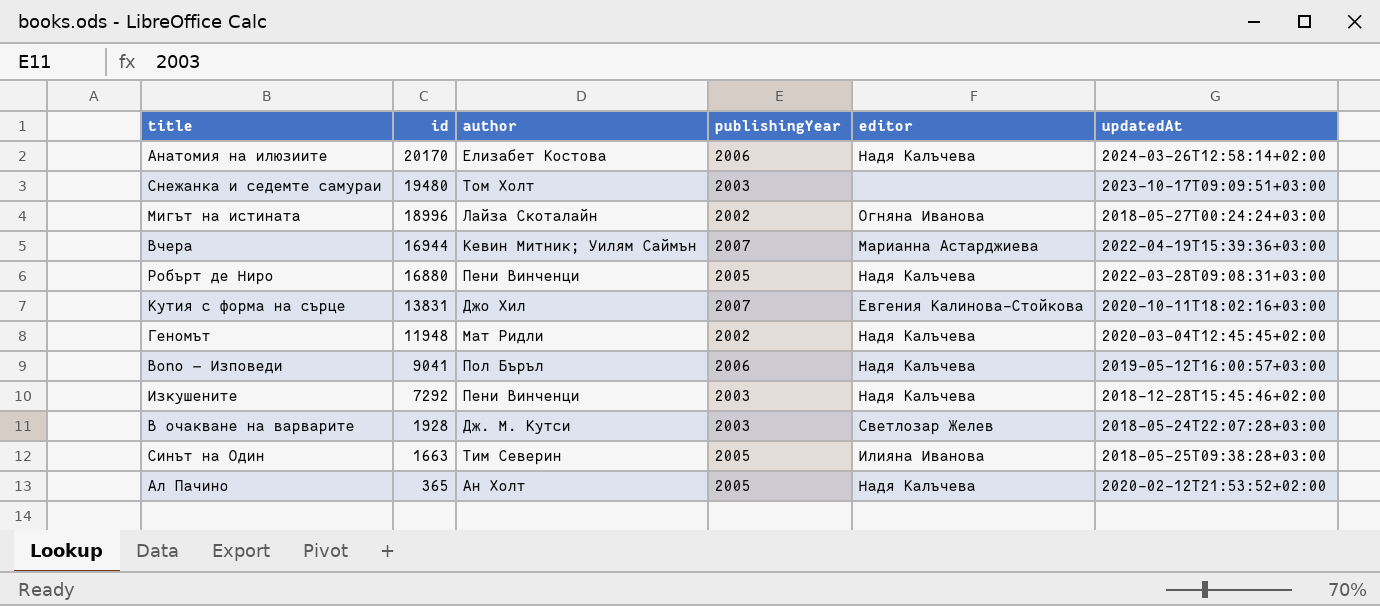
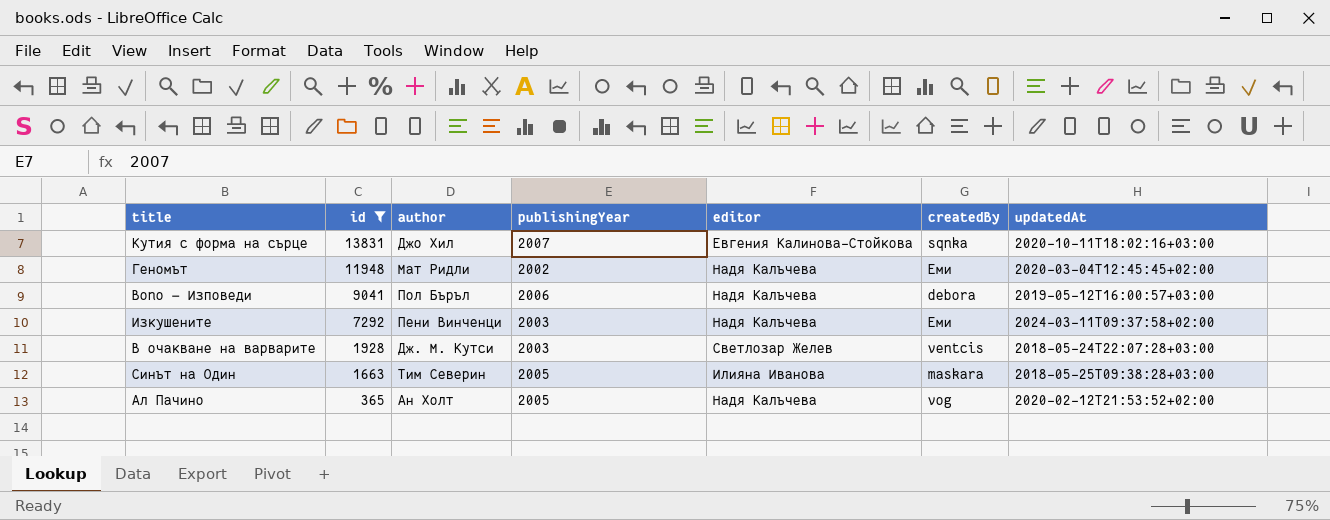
filter: none -> id <= 13831
column createdBy | position: none -> 6
Изкушените | updatedAt: 2018-12-28T15:45:46+02:00 -> 2024-03-11T09:37:58+02:00

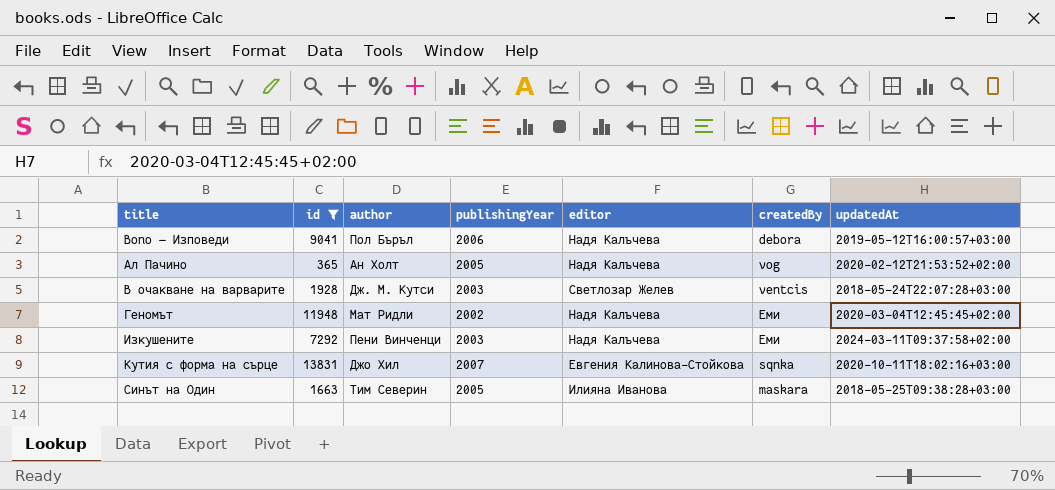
row order: id descending -> title ascending

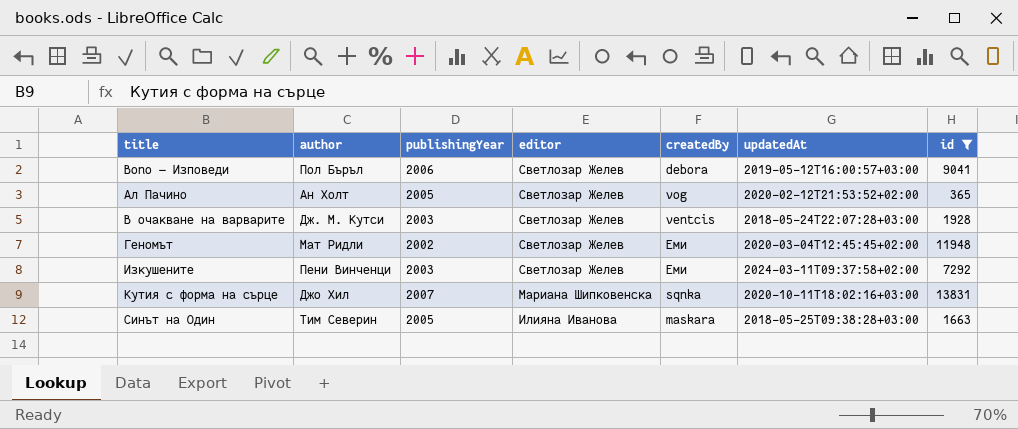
column id | position: 2 -> 7
Bono — Изповеди | editor: Надя Калъчева -> Светлозар Желев
Ал Пачино | editor: Надя Калъчева -> Светлозар Желев
Геномът | editor: Надя Калъчева -> Светлозар Желев
Изкушените | editor: Надя Калъчева -> Светлозар Желев
Кутия с форма на сърце | editor: Евгения Калинова-Стойкова -> Мариана Шипковенска

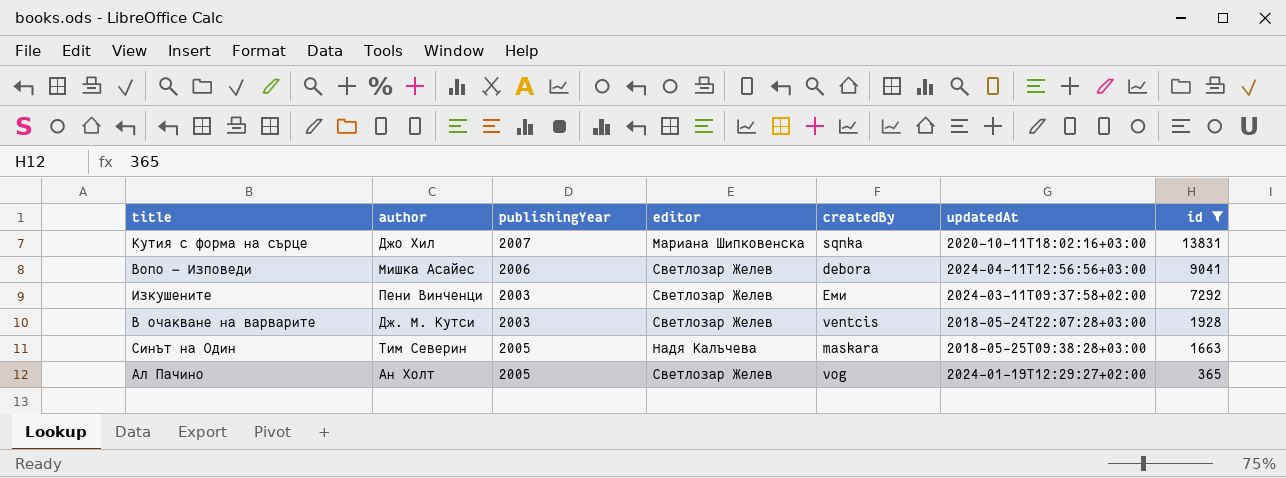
row order: title ascending -> id descending
row Геномът: Мат Ридли | 2002 | Светлозар Желев | Еми | 2020-03-04T12:45:45+02:00 | 11948 -> none
Bono — Изповеди | author: Пол Бъръл -> Мишка Асайес
Bono — Изповеди | updatedAt: 2019-05-12T16:00:57+03:00 -> 2024-04-11T12:56:56+03:00
Синът на Один | editor: Илияна Иванова -> Надя Калъчева
Ал Пачино | updatedAt: 2020-02-12T21:53:52+02:00 -> 2024-01-19T12:29:27+02:00

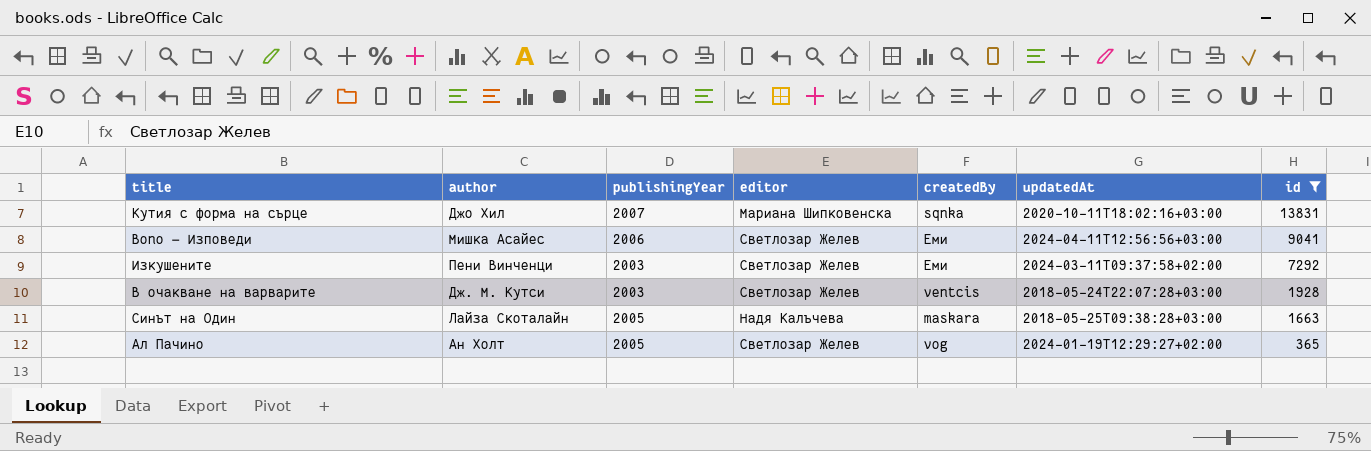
Bono — Изповеди | createdBy: debora -> Еми
Синът на Один | author: Тим Северин -> Лайза Скоталайн

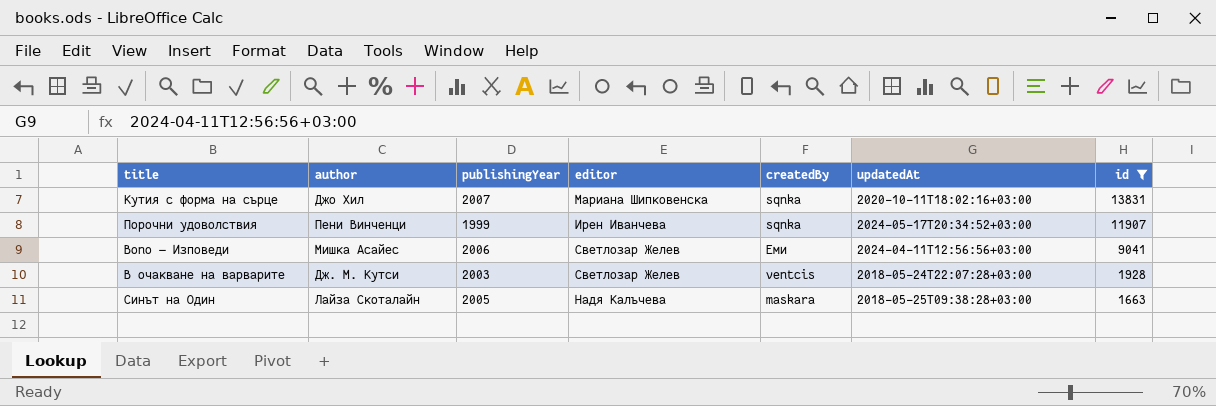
row Изкушените: Пени Винченци | 2003 | Светлозар Желев | Еми | 2024-03-11T09:37:58+02:00 | 7292 -> none
row Ал Пачино: Ан Холт | 2005 | Светлозар Желев | vog | 2024-01-19T12:29:27+02:00 | 365 -> none
row Порочни удоволствия: none -> Пени Винченци | 1999 | Ирен Иванчева | sqnka | 2024-05-17T20:34:52+03:00 | 11907

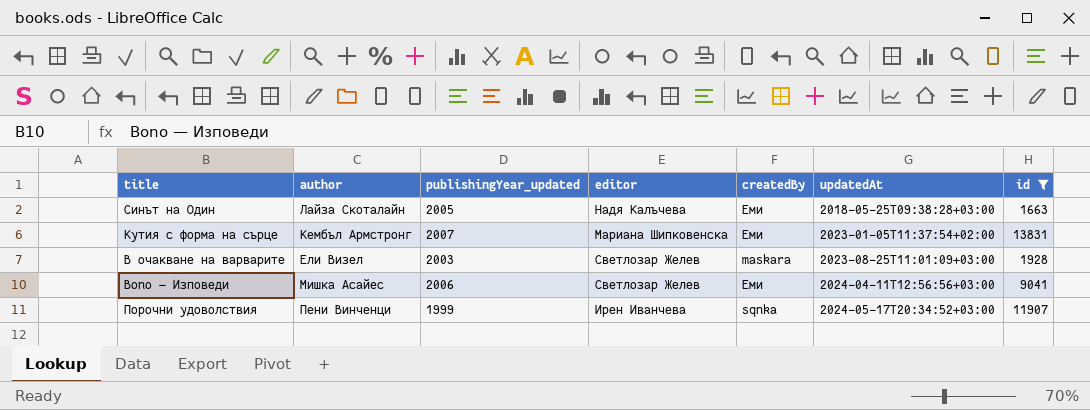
row order: id descending -> updatedAt ascending
column name: publishingYear -> publishingYear_updated
Синът на Один | createdBy: maskara -> Еми
Кутия с форма на сърце | author: Джо Хил -> Кембъл Армстронг
Кутия с форма на сърце | createdBy: sqnka -> Еми
Кутия с форма на сърце | updatedAt: 2020-10-11T18:02:16+03:00 -> 2023-01-05T11:37:54+02:00
В очакване на варварите | author: Дж. М. Кутси -> Ели Визел
В очакване на варварите | createdBy: ventcis -> maskara
В очакване на варварите | updatedAt: 2018-05-24T22:07:28+03:00 -> 2023-08-25T11:01:09+03:00

